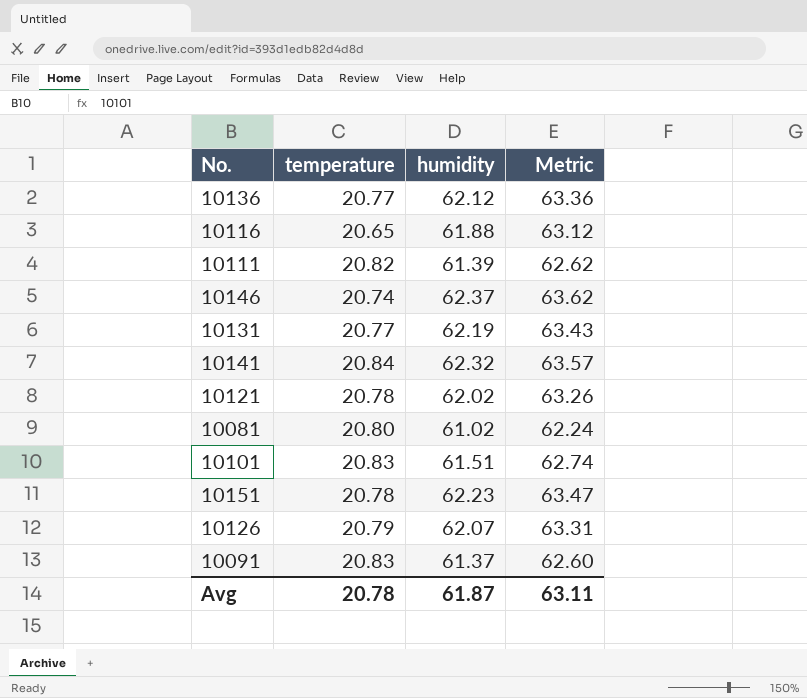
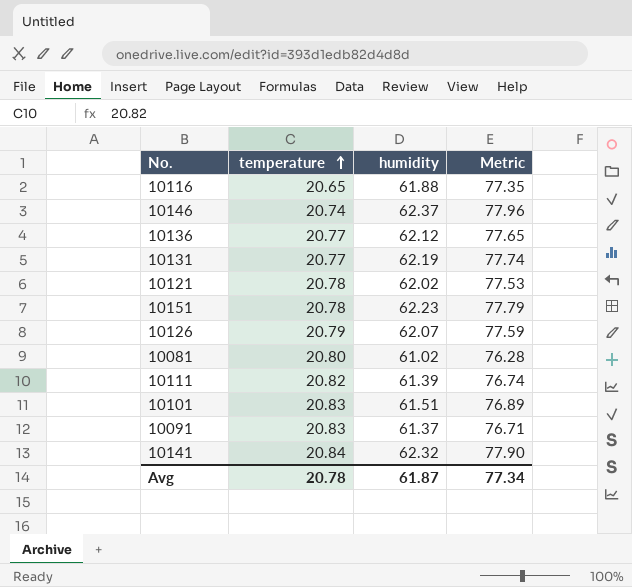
row order: none -> temperature ascending
column Metric | formula: [humidity] * 1.02 -> [humidity] * 1.25
Avg | Metric: 63.11 -> 77.34

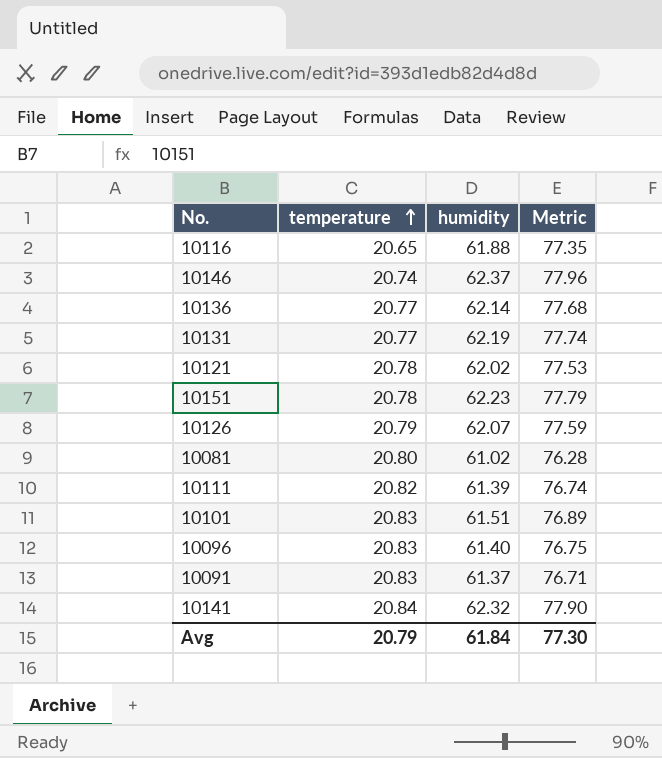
10136 | humidity: 62.12 -> 62.14
10136 | Metric: 77.65 -> 77.68
row 10096: none -> 20.83 | 61.40 | 76.75
Avg | temperature: 20.78 -> 20.79
Avg | humidity: 61.87 -> 61.84
Avg | Metric: 77.34 -> 77.30

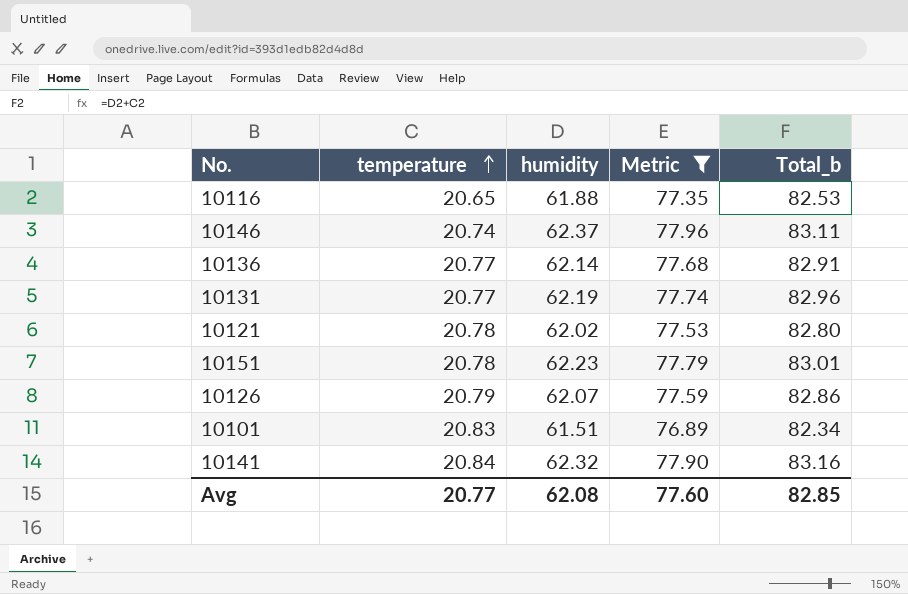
filter: none -> Metric >= 76.89
column Total_b | formula: none -> [temperature] + [humidity]
Avg | temperature: 20.79 -> 20.77
Avg | humidity: 61.84 -> 62.08
Avg | Metric: 77.30 -> 77.60

